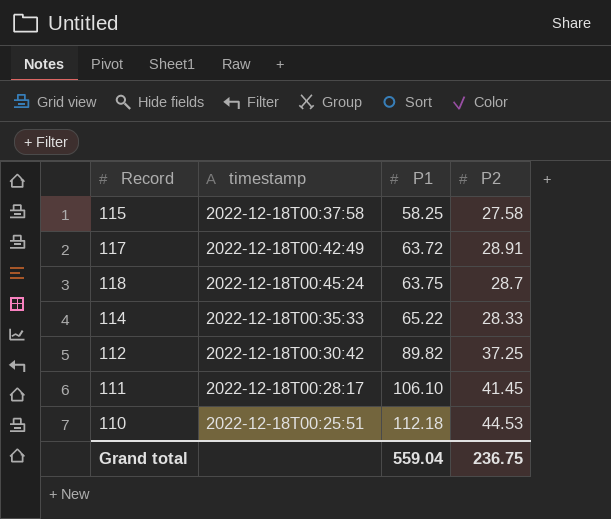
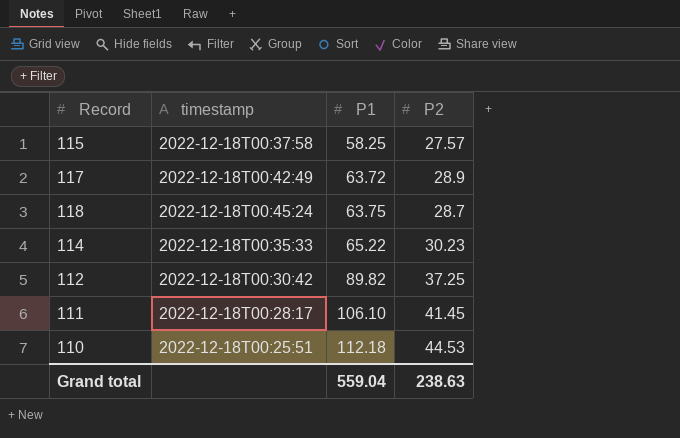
115 | P2: 27.58 -> 27.57
117 | P2: 28.91 -> 28.9
114 | P2: 28.33 -> 30.23
Grand total | P2: 236.75 -> 238.63

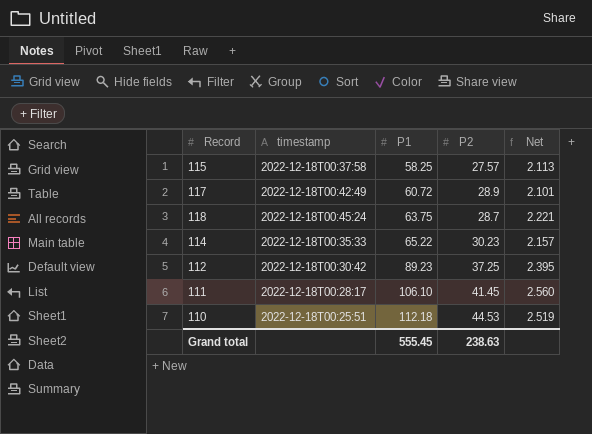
column Net | formula: none -> [P1] / [P2]
117 | P1: 63.72 -> 60.72
112 | P1: 89.82 -> 89.23
Grand total | P1: 559.04 -> 555.45

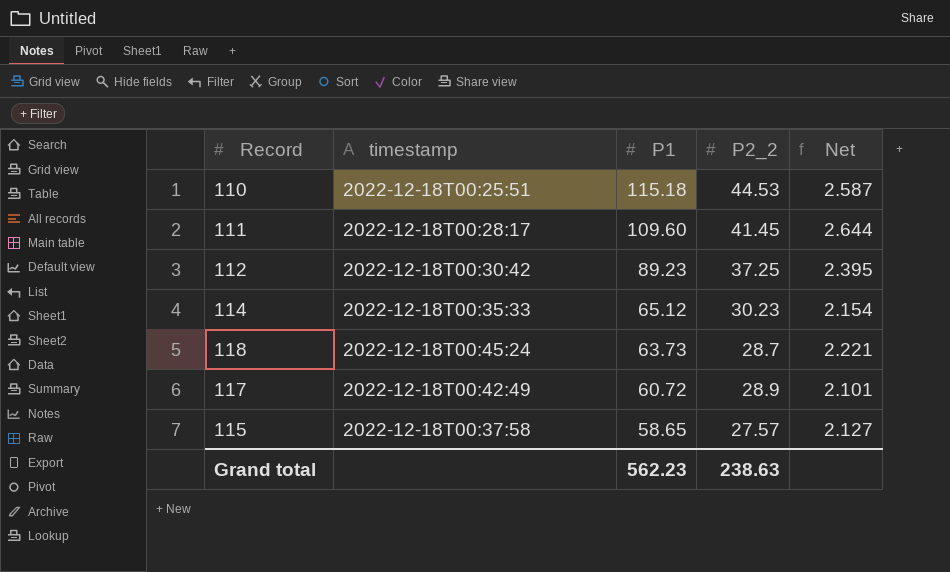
row order: P1 ascending -> P1 descending
column name: P2 -> P2_2
110 | P1: 112.18 -> 115.18
110 | Net: 2.519 -> 2.587
111 | P1: 106.10 -> 109.60
111 | Net: 2.560 -> 2.644
114 | P1: 65.22 -> 65.12
114 | Net: 2.157 -> 2.154
118 | P1: 63.75 -> 63.73
115 | P1: 58.25 -> 58.65
115 | Net: 2.113 -> 2.127
Grand total | P1: 555.45 -> 562.23

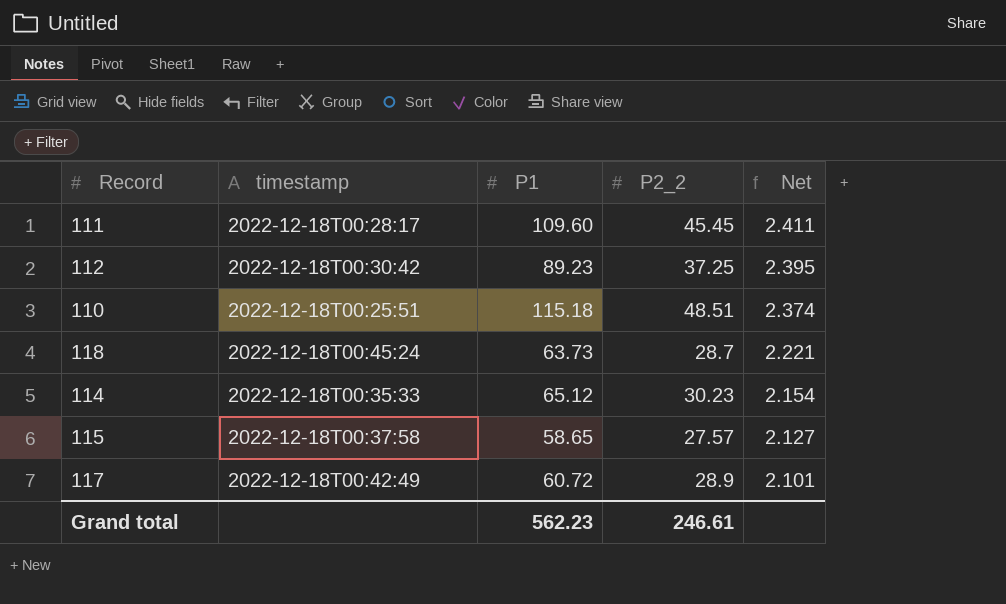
row order: P1 descending -> Net descending
111 | P2_2: 41.45 -> 45.45
111 | Net: 2.644 -> 2.411
110 | P2_2: 44.53 -> 48.51
110 | Net: 2.587 -> 2.374
Grand total | P2_2: 238.63 -> 246.61

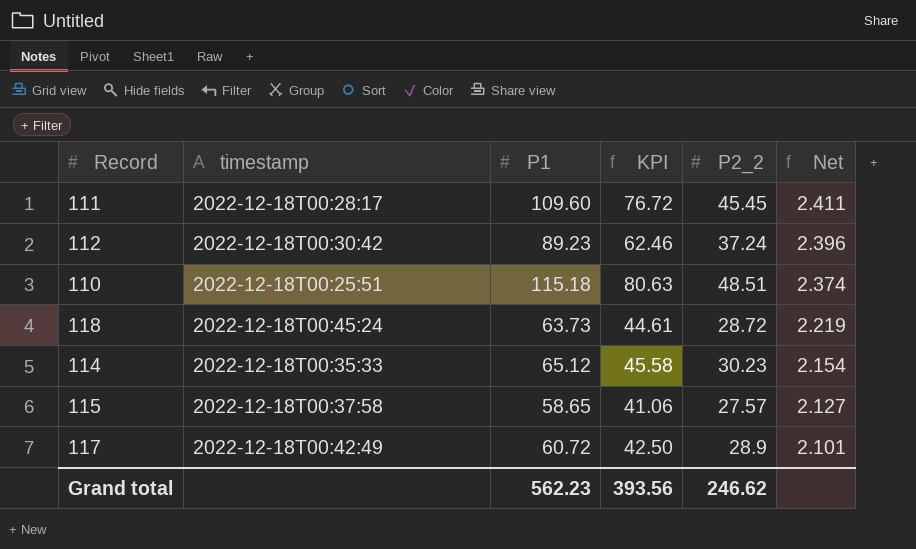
column KPI | formula: none -> [P1] * 0.7
112 | P2_2: 37.25 -> 37.24
112 | Net: 2.395 -> 2.396
118 | P2_2: 28.7 -> 28.72
118 | Net: 2.221 -> 2.219
Grand total | P2_2: 246.61 -> 246.62

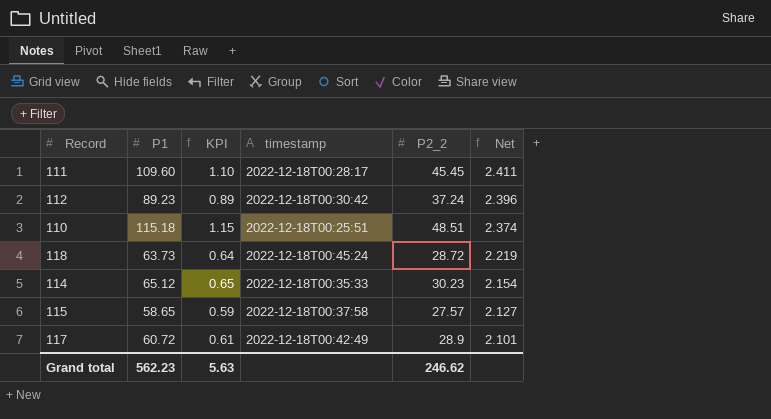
column KPI | formula: [P1] * 0.7 -> [P1] * 0.01
column timestamp | position: 2 -> 4
Grand total | KPI: 393.56 -> 5.63

